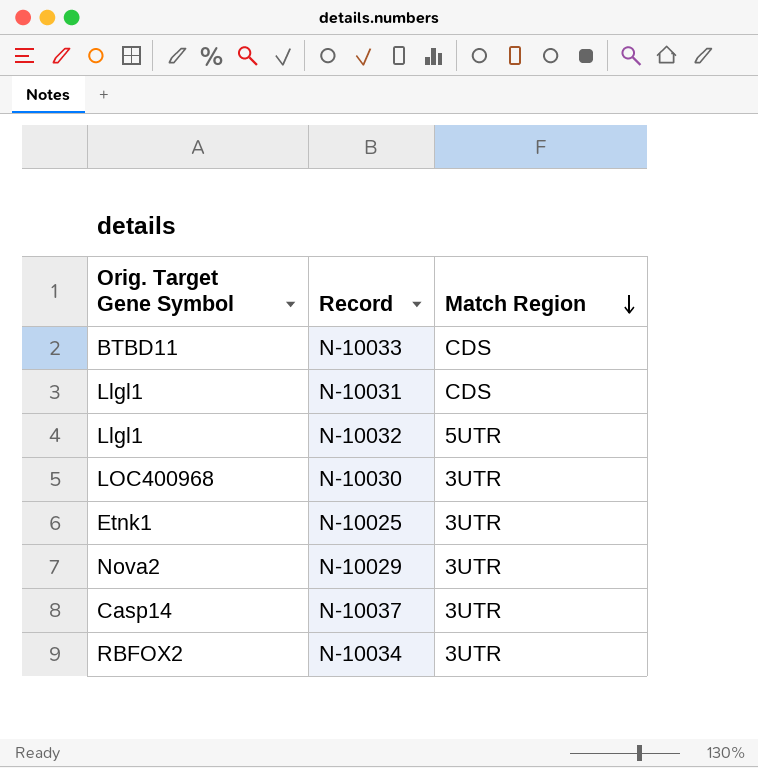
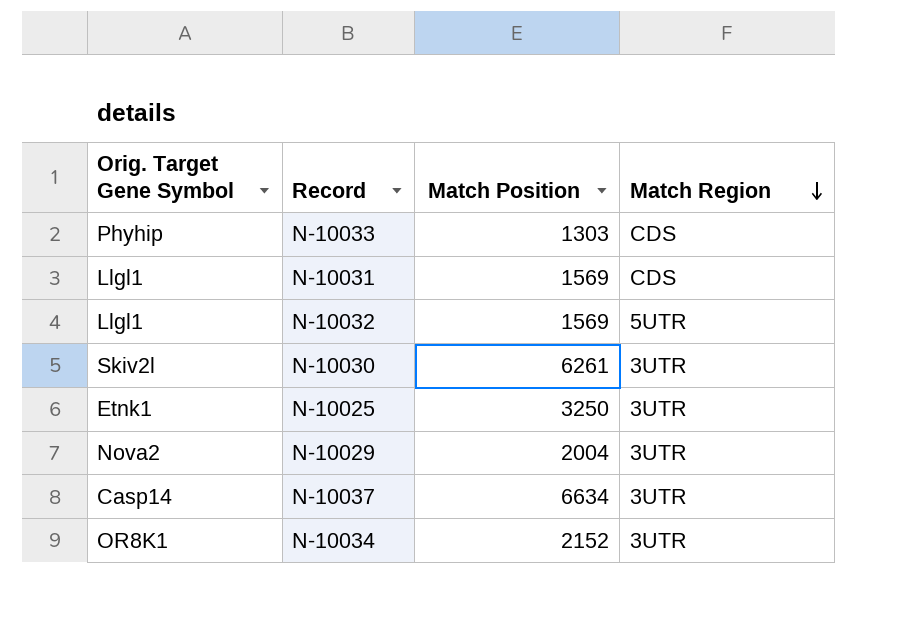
column Match Position | position: none -> 3
N-10033 | Orig. Target Gene Symbol: BTBD11 -> Phyhip
N-10030 | Orig. Target Gene Symbol: LOC400968 -> Skiv2l
N-10034 | Orig. Target Gene Symbol: RBFOX2 -> OR8K1

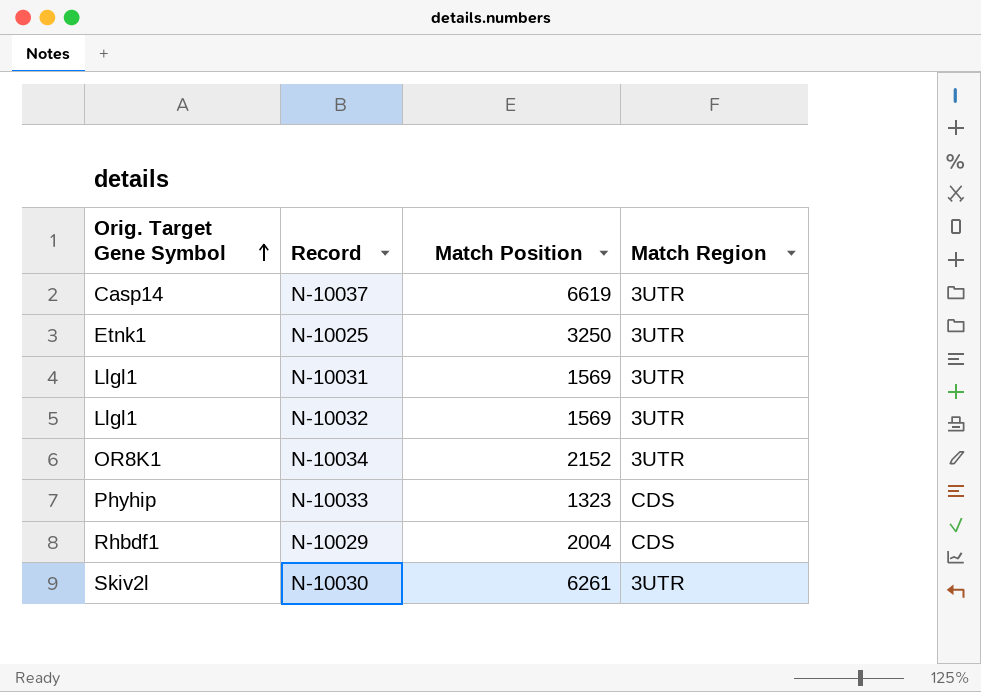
row order: Match Region descending -> Orig. Target Gene Symbol ascending
N-10037 | Match Position: 6634 -> 6619
N-10031 | Match Region: CDS -> 3UTR
N-10032 | Match Region: 5UTR -> 3UTR
N-10033 | Match Position: 1303 -> 1323
N-10029 | Orig. Target Gene Symbol: Nova2 -> Rhbdf1
N-10029 | Match Region: 3UTR -> CDS

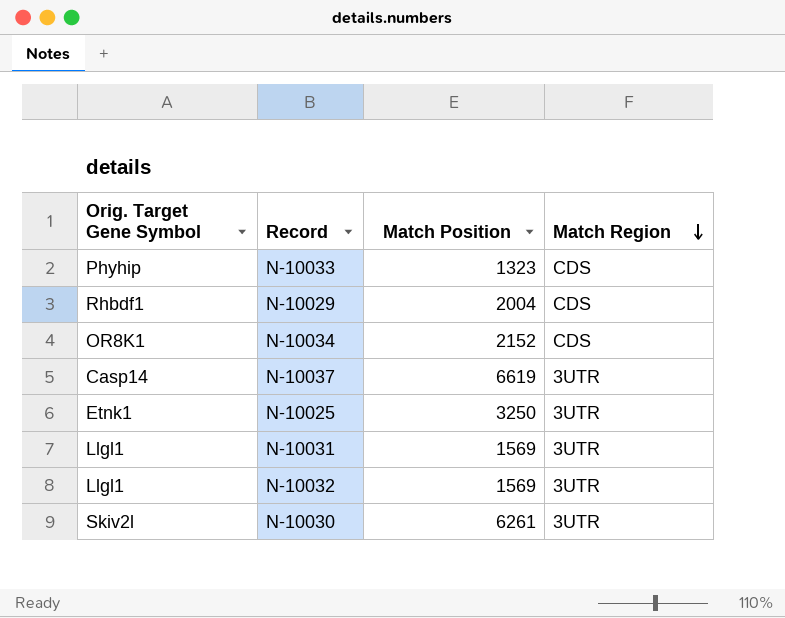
row order: Orig. Target Gene Symbol ascending -> Match Region descending
N-10034 | Match Region: 3UTR -> CDS

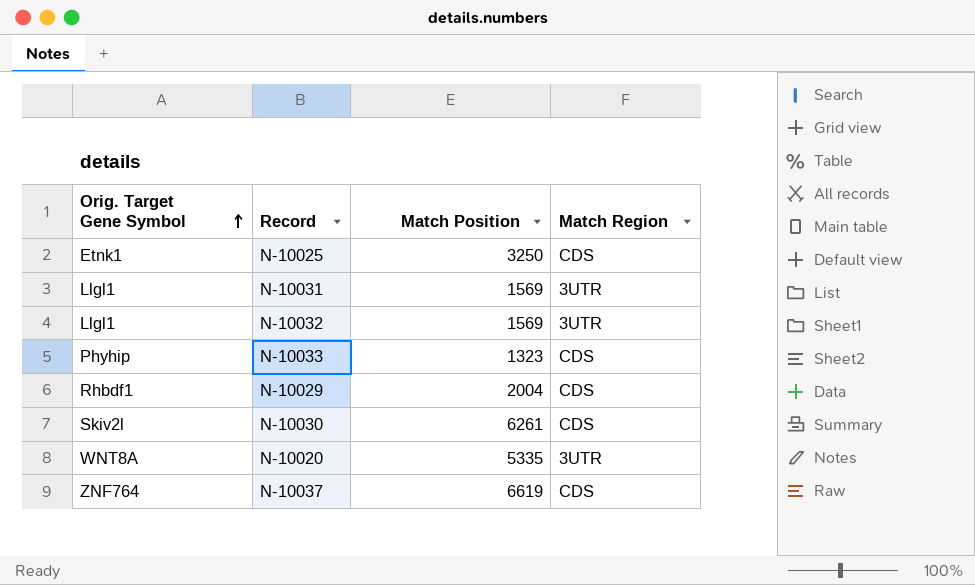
row order: Match Region descending -> Orig. Target Gene Symbol ascending
row N-10034: OR8K1 | 2152 | CDS -> none
N-10025 | Match Region: 3UTR -> CDS
N-10030 | Match Region: 3UTR -> CDS
row N-10020: none -> WNT8A | 5335 | 3UTR
N-10037 | Orig. Target Gene Symbol: Casp14 -> ZNF764
N-10037 | Match Region: 3UTR -> CDS

